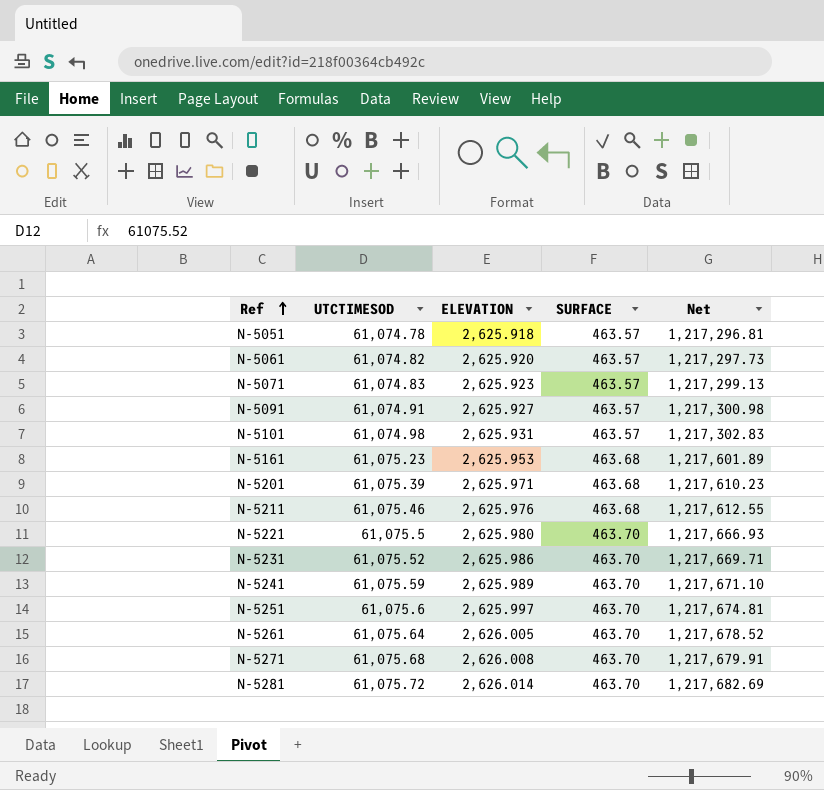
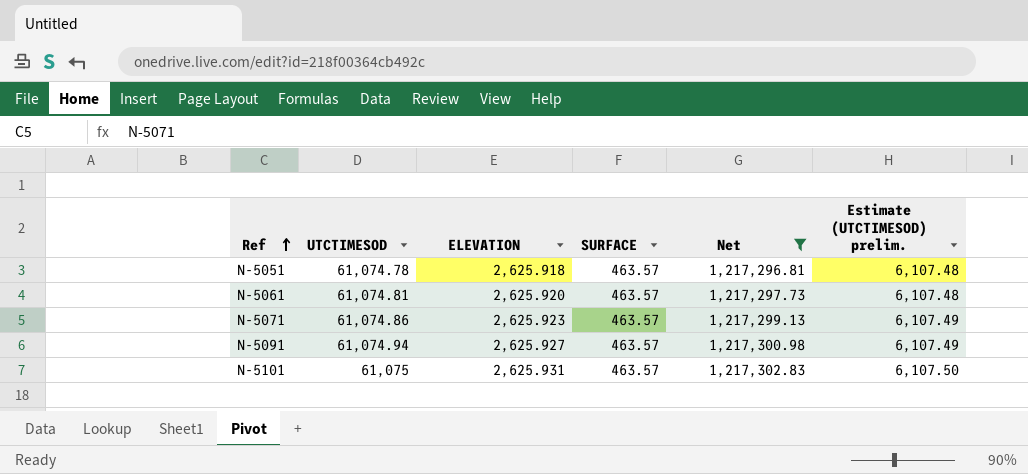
filter: none -> Net <= 1,217,302.83
column Estimate (UTCTIMESOD) prelim. | formula: none -> [UTCTIMESOD] * 0.1
N-5061 | UTCTIMESOD: 61,074.82 -> 61,074.81
N-5071 | UTCTIMESOD: 61,074.83 -> 61,074.86
N-5091 | UTCTIMESOD: 61,074.91 -> 61,074.94
N-5101 | UTCTIMESOD: 61,074.98 -> 61,075

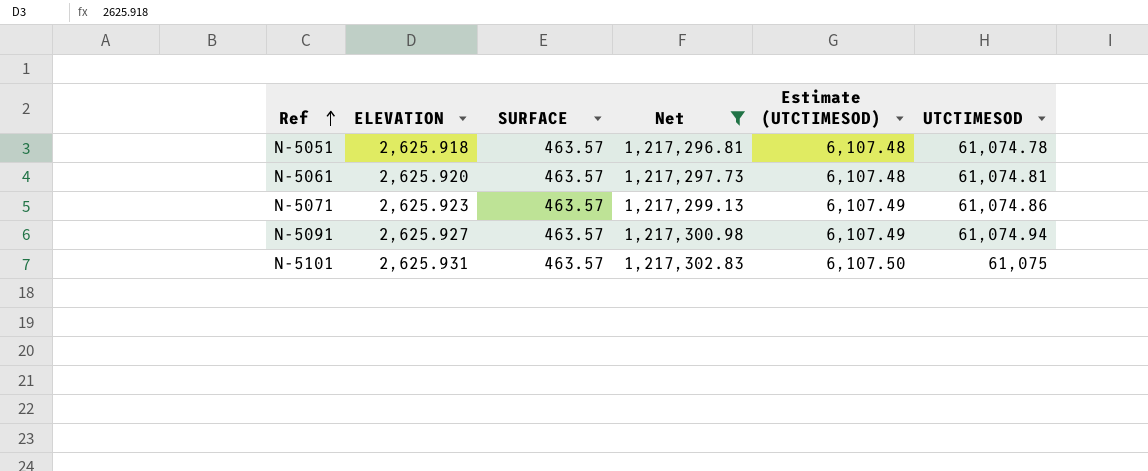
column name: Estimate (UTCTIMESOD) prelim. -> Estimate (UTCTIMESOD)
column UTCTIMESOD | position: 2 -> 6

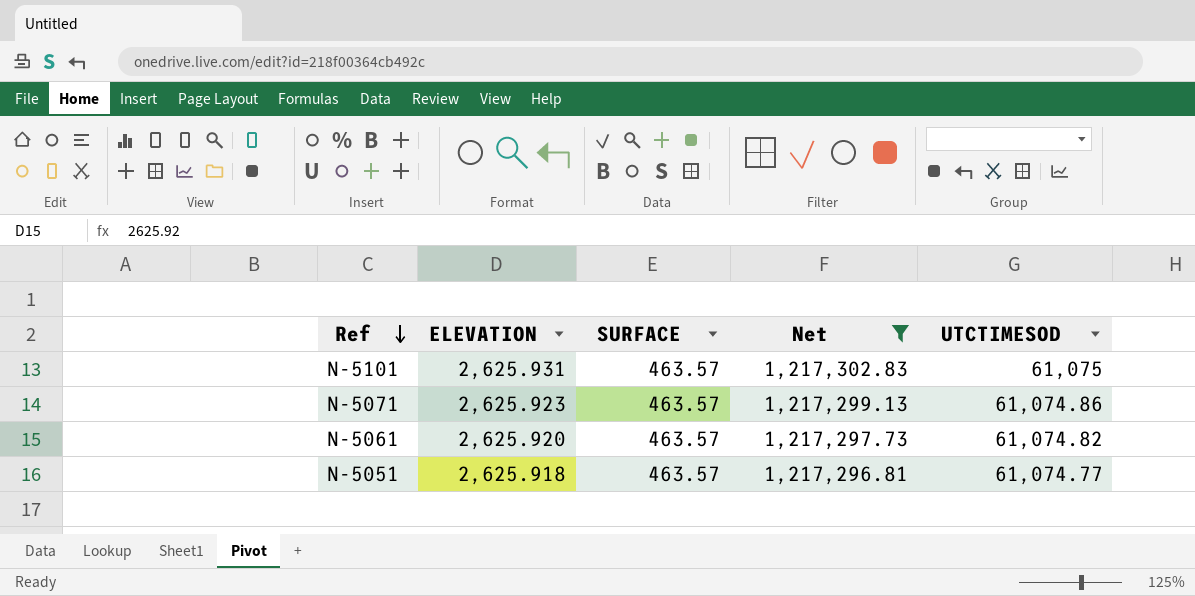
row order: Ref ascending -> Ref descending
column Estimate (UTCTIMESOD) | formula: [UTCTIMESOD] * 0.1 -> none
row N-5091: 2,625.927 | 463.57 | 1,217,300.98 | 6,107.49 | 61,074.94 -> none
N-5061 | UTCTIMESOD: 61,074.81 -> 61,074.82
N-5051 | UTCTIMESOD: 61,074.78 -> 61,074.77

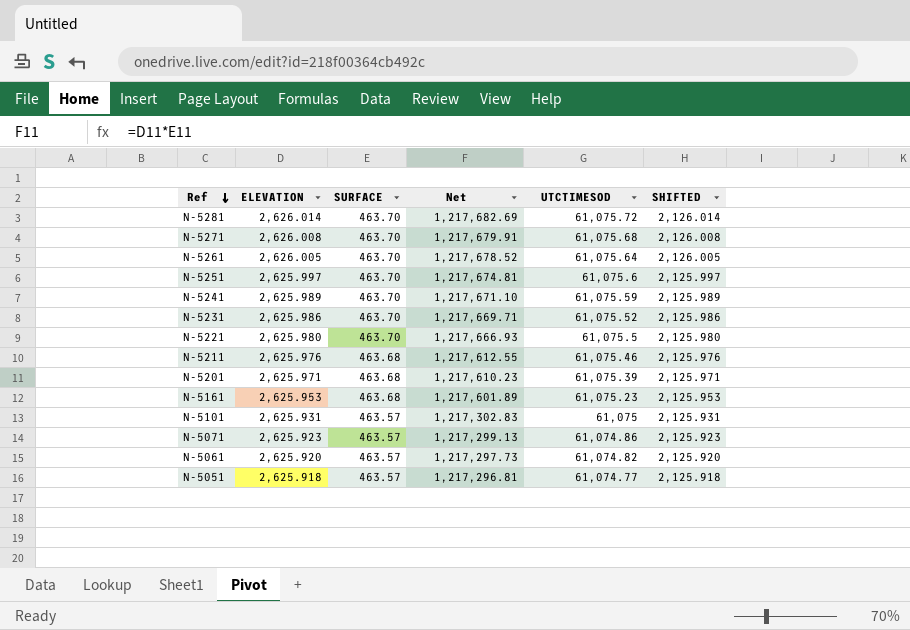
filter: Net <= 1,217,302.83 -> none
column SHIFTED | formula: none -> [ELEVATION] - 500

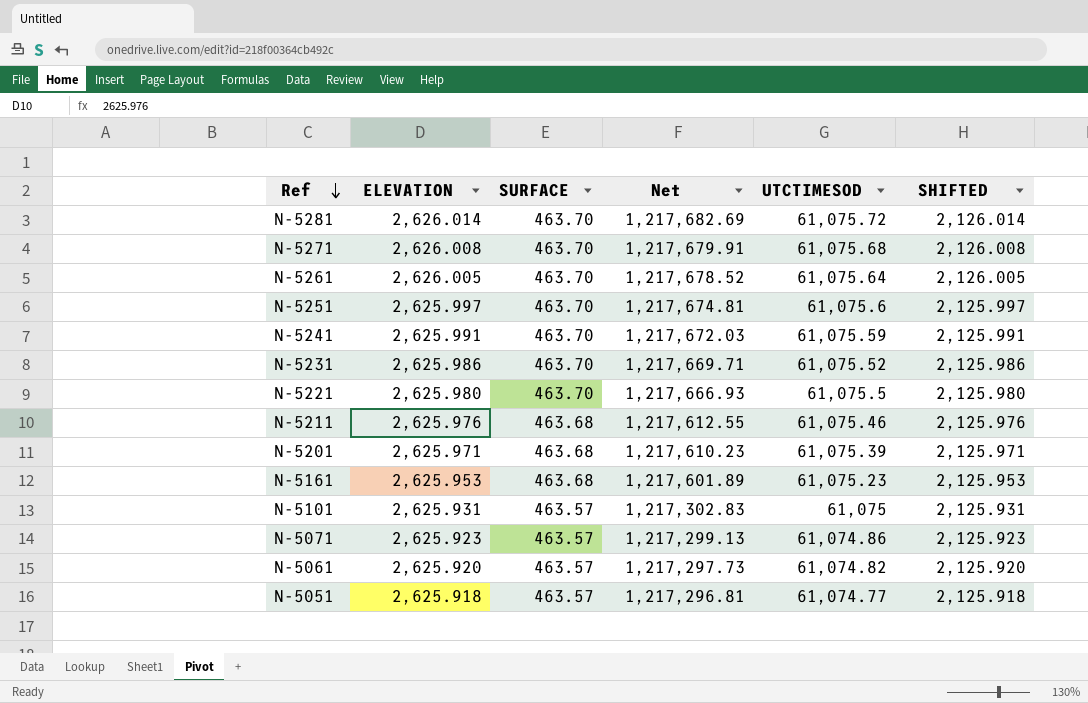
N-5241 | ELEVATION: 2,625.989 -> 2,625.991
N-5241 | Net: 1,217,671.10 -> 1,217,672.03
N-5241 | SHIFTED: 2,125.989 -> 2,125.991

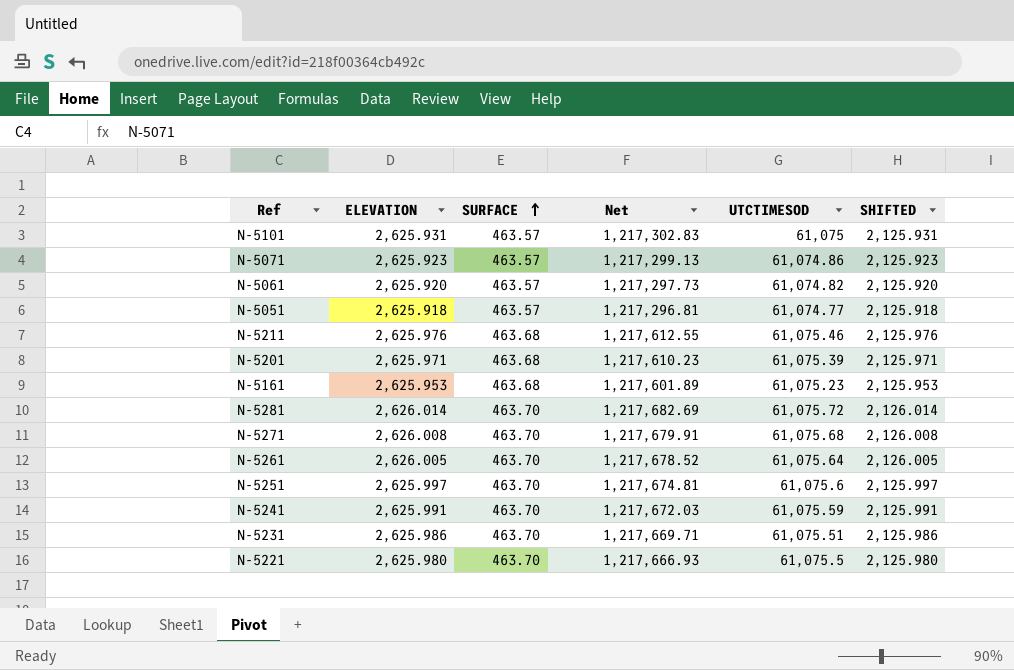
row order: Ref descending -> SURFACE ascending
N-5231 | UTCTIMESOD: 61,075.52 -> 61,075.51

